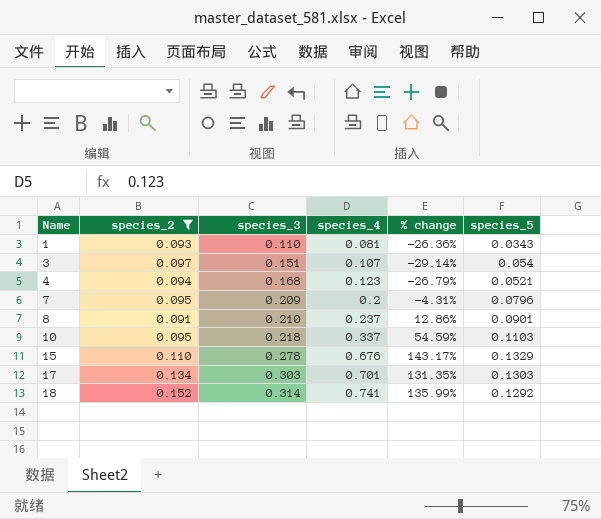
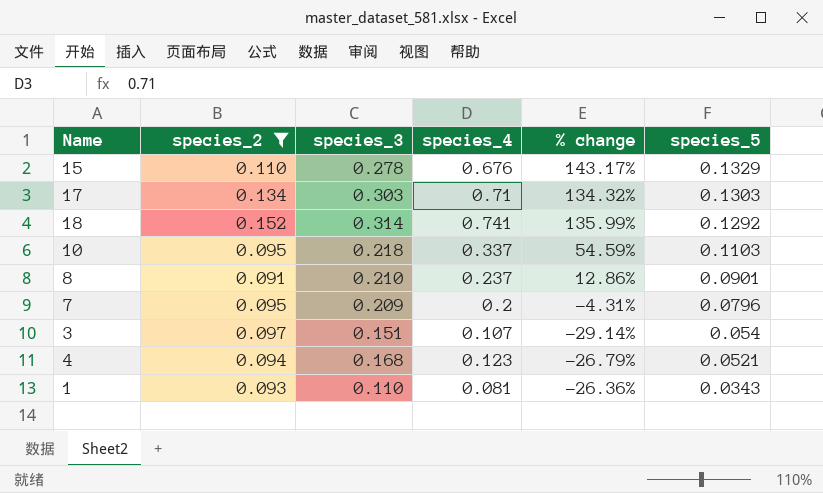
row order: Name ascending -> species_5 descending
17 | species_4: 0.701 -> 0.71
17 | % change: 131.35% -> 134.32%

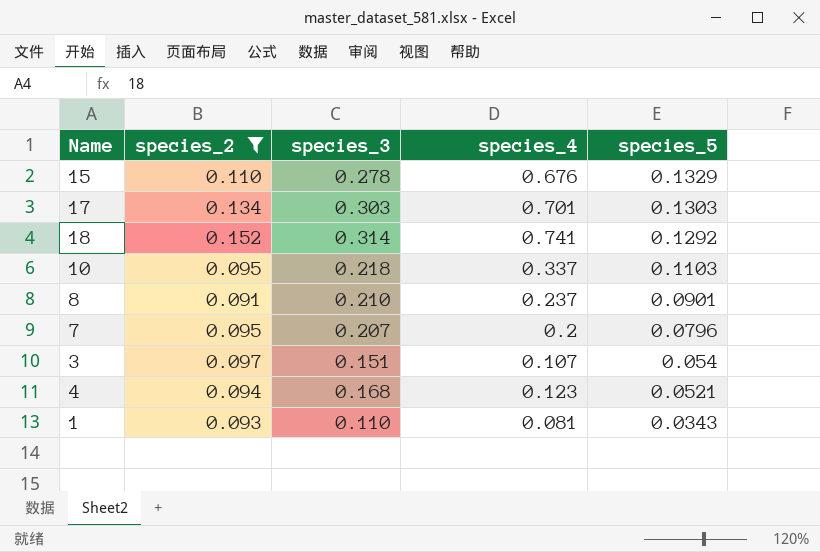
column % change | formula: ([species_4] - [species_3]) / [species_3] -> none
17 | species_4: 0.71 -> 0.701
7 | species_3: 0.209 -> 0.207

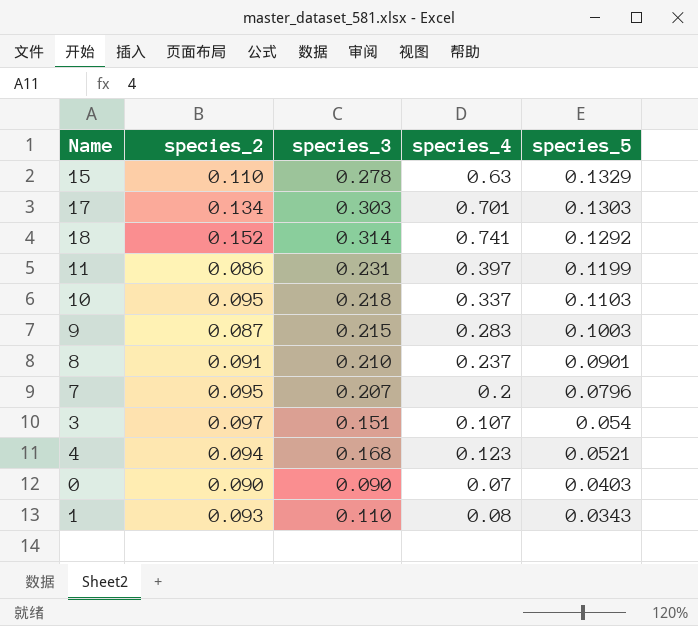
filter: species_2 >= 0.091 -> none
15 | species_4: 0.676 -> 0.63
1 | species_4: 0.081 -> 0.08

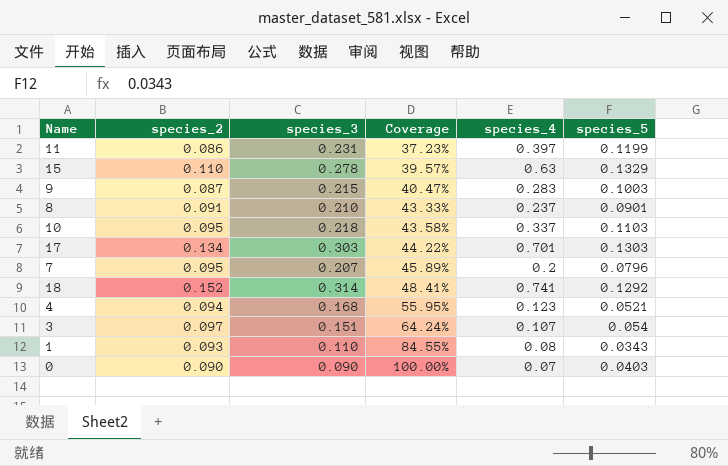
row order: species_5 descending -> Coverage ascending
column Coverage | formula: none -> [species_2] / [species_3]

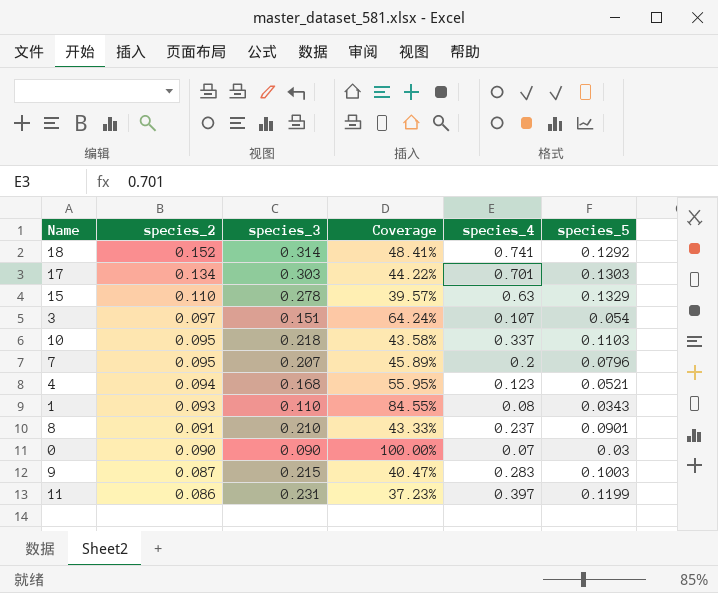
row order: Coverage ascending -> species_2 descending
0 | species_5: 0.0403 -> 0.03

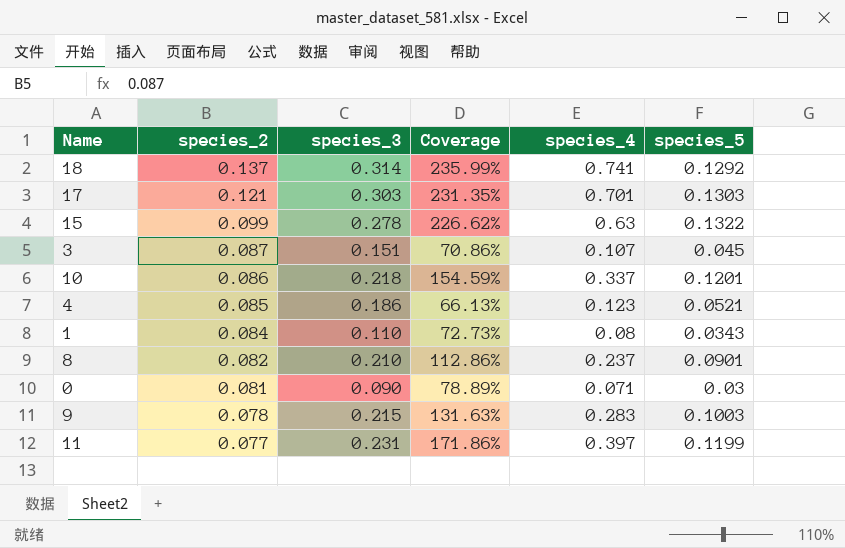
column Coverage | formula: [species_2] / [species_3] -> [species_4] / [species_3]
row 7: 0.095 | 0.207 | 45.89% | 0.2 | 0.0796 -> none
18 | species_2: 0.152 -> 0.137
17 | species_2: 0.134 -> 0.121
15 | species_2: 0.110 -> 0.099
15 | species_5: 0.1329 -> 0.1322
3 | species_2: 0.097 -> 0.087
3 | species_5: 0.054 -> 0.045
10 | species_2: 0.095 -> 0.086
10 | species_5: 0.1103 -> 0.1201
4 | species_2: 0.094 -> 0.085
4 | species_3: 0.168 -> 0.186
1 | species_2: 0.093 -> 0.084
8 | species_2: 0.091 -> 0.082
0 | species_2: 0.090 -> 0.081
0 | species_4: 0.07 -> 0.071
9 | species_2: 0.087 -> 0.078
11 | species_2: 0.086 -> 0.077

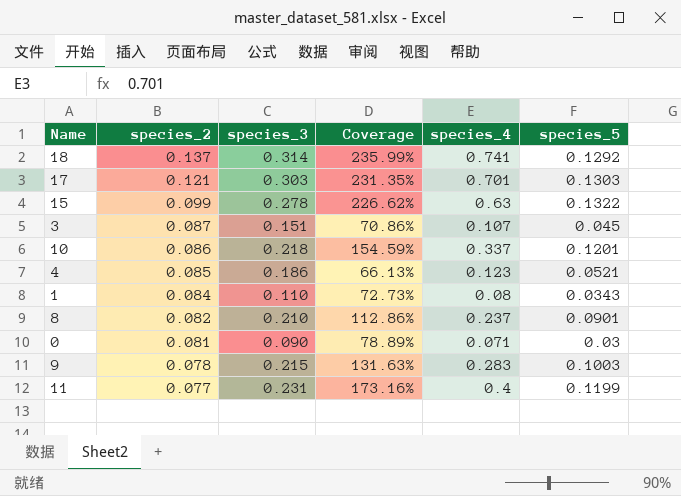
11 | Coverage: 171.86% -> 173.16%
11 | species_4: 0.397 -> 0.4

